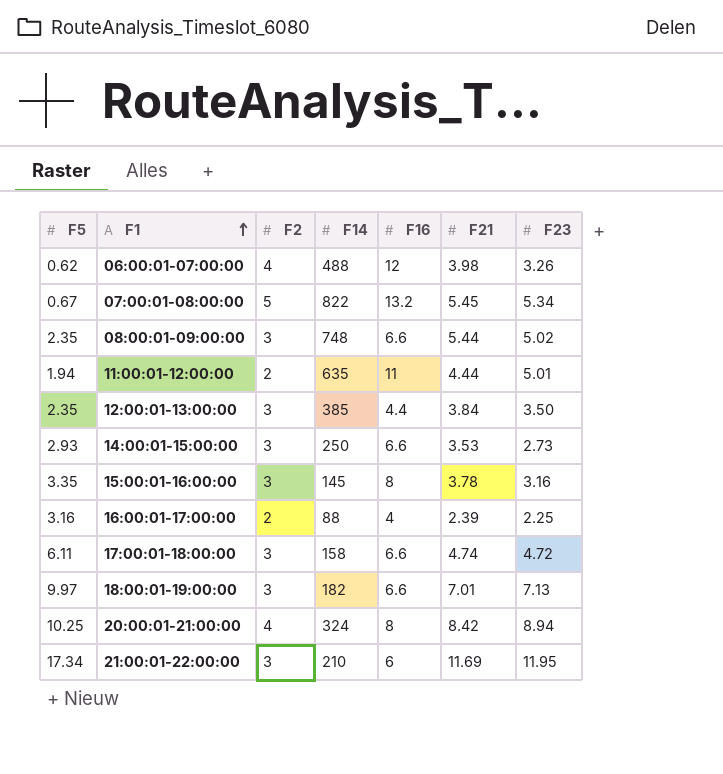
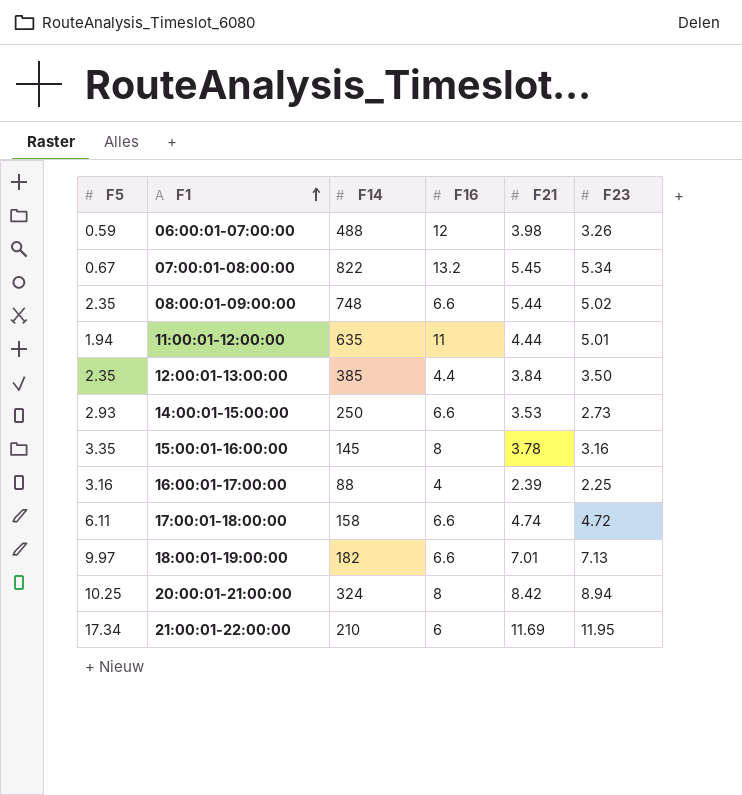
column F2 | position: 3 -> none
06:00:01-07:00:00 | F5: 0.62 -> 0.59

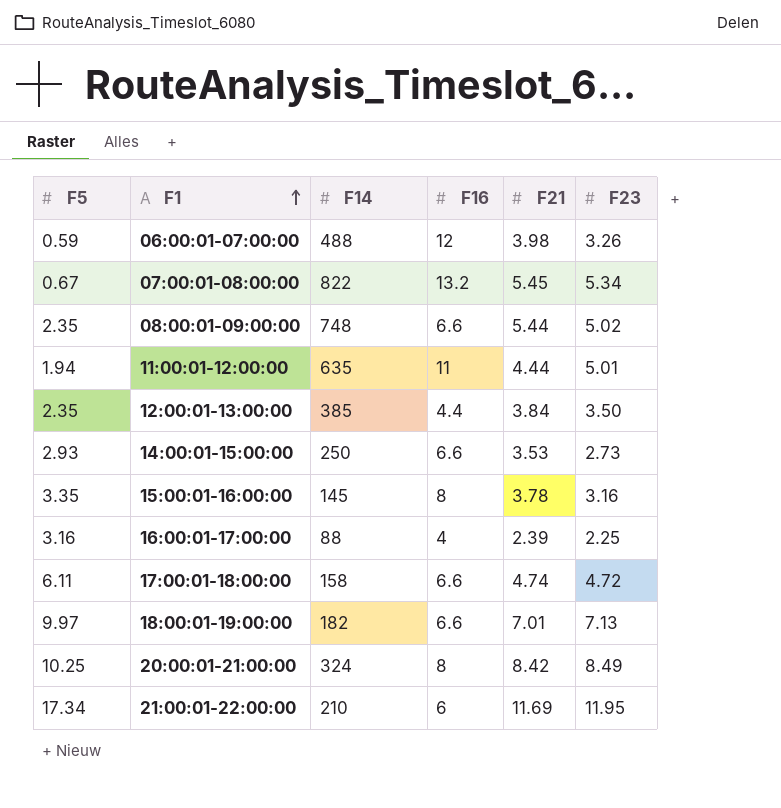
20:00:01-21:00:00 | F23: 8.94 -> 8.49

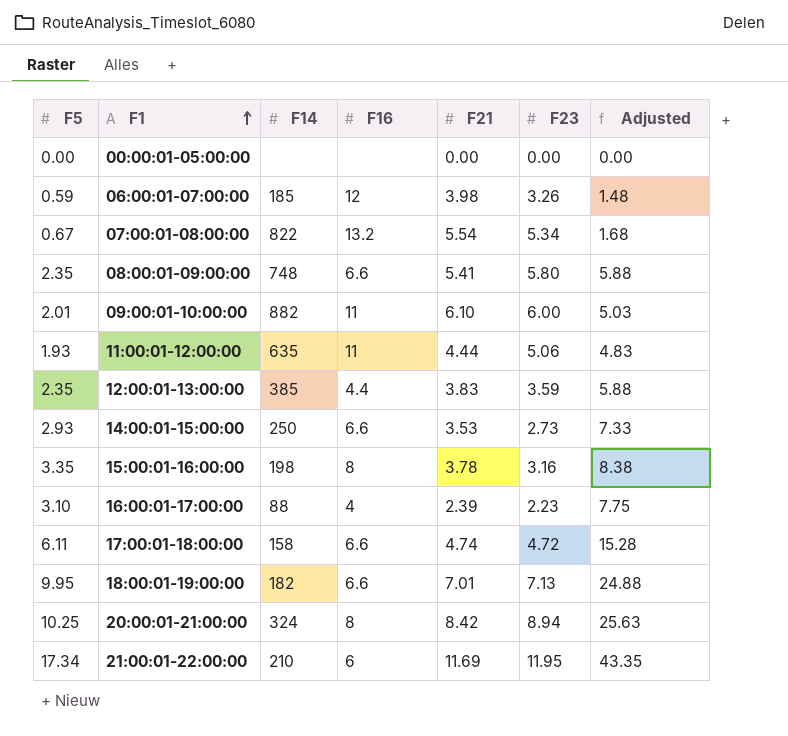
column Adjusted | formula: none -> [F5] * 2.5
row 00:00:01-05:00:00: none -> 0.00 | none | none | 0.00 | 0.00 | 0.00
06:00:01-07:00:00 | F14: 488 -> 185
07:00:01-08:00:00 | F21: 5.45 -> 5.54
08:00:01-09:00:00 | F21: 5.44 -> 5.41
08:00:01-09:00:00 | F23: 5.02 -> 5.80
row 09:00:01-10:00:00: none -> 2.01 | 882 | 11 | 6.10 | 6.00 | 5.03
11:00:01-12:00:00 | F5: 1.94 -> 1.93
11:00:01-12:00:00 | F23: 5.01 -> 5.06
12:00:01-13:00:00 | F21: 3.84 -> 3.83
12:00:01-13:00:00 | F23: 3.50 -> 3.59
15:00:01-16:00:00 | F14: 145 -> 198
16:00:01-17:00:00 | F5: 3.16 -> 3.10
16:00:01-17:00:00 | F23: 2.25 -> 2.23
18:00:01-19:00:00 | F5: 9.97 -> 9.95
20:00:01-21:00:00 | F23: 8.49 -> 8.94

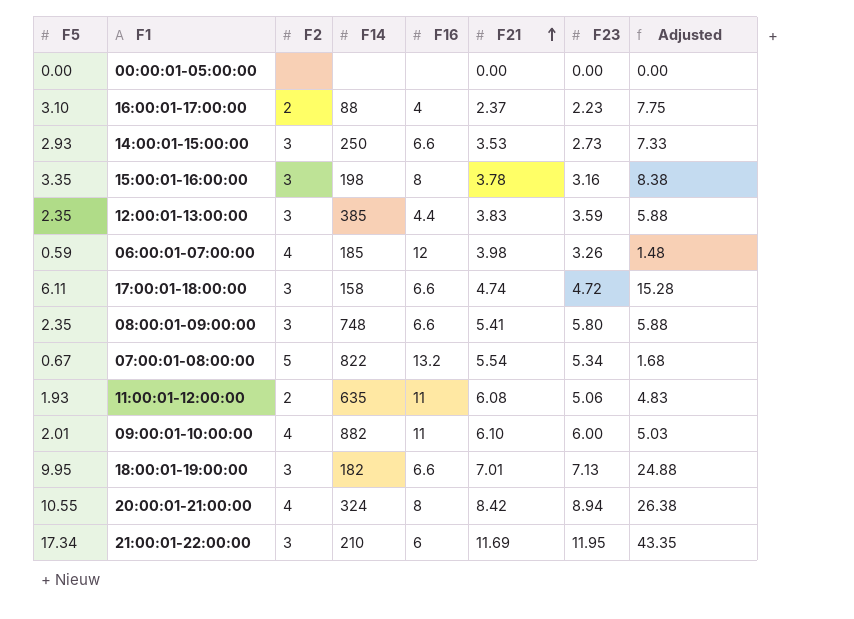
row order: F1 ascending -> F21 ascending
column F2 | position: none -> 3
16:00:01-17:00:00 | F21: 2.39 -> 2.37
11:00:01-12:00:00 | F21: 4.44 -> 6.08
20:00:01-21:00:00 | F5: 10.25 -> 10.55
20:00:01-21:00:00 | Adjusted: 25.63 -> 26.38

